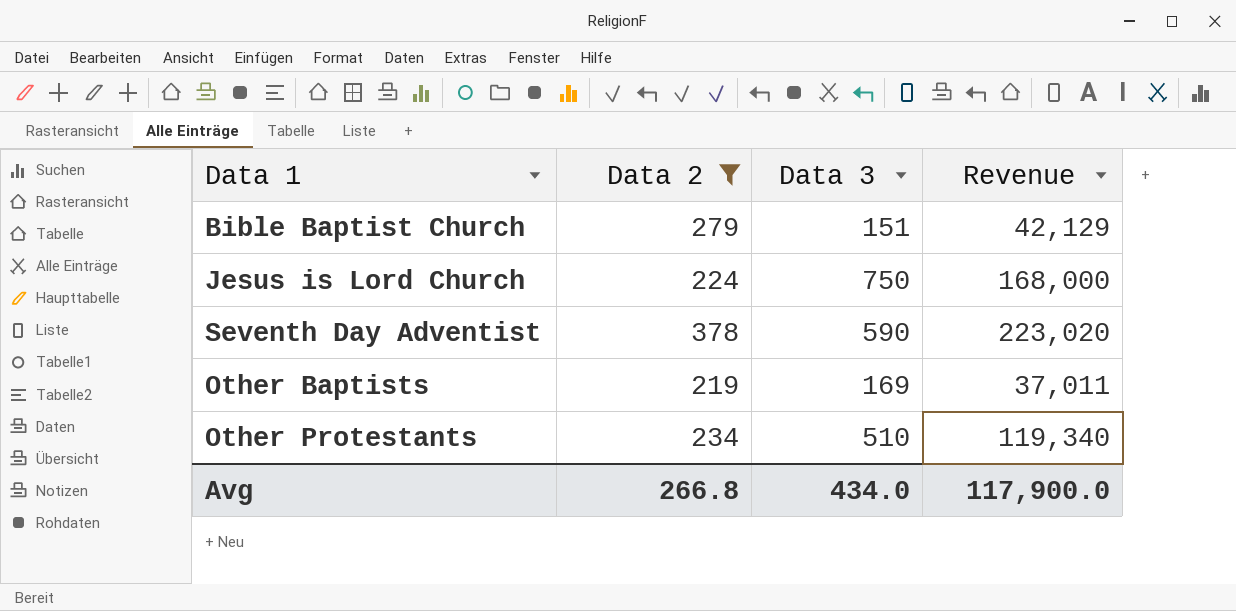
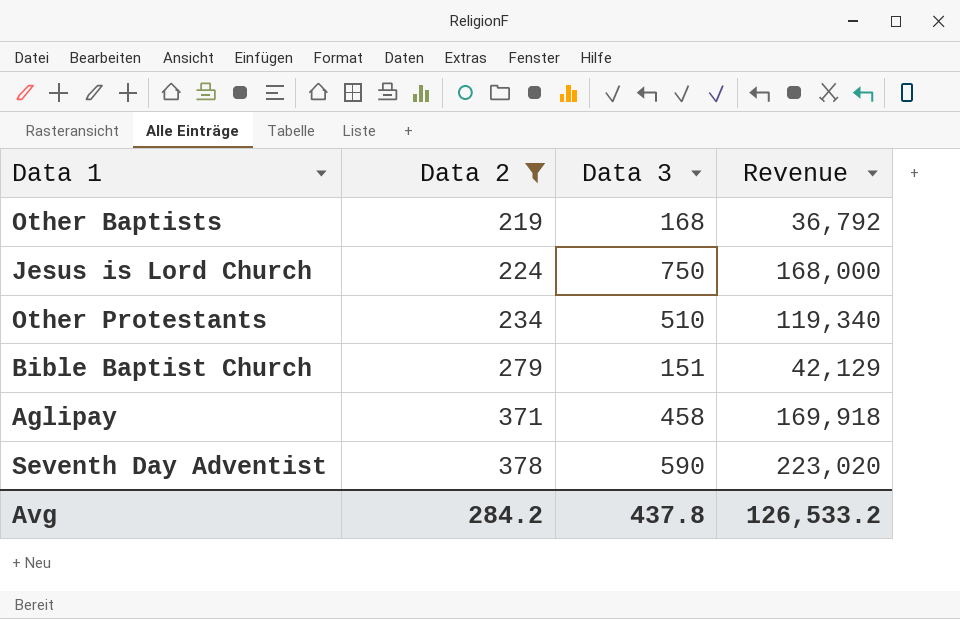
row order: none -> Data 2 ascending
Other Baptists | Data 3: 169 -> 168
Other Baptists | Revenue: 37,011 -> 36,792
row Aglipay: none -> 371 | 458 | 169,918
Avg | Data 2: 266.8 -> 284.2
Avg | Data 3: 434.0 -> 437.8
Avg | Revenue: 117,900.0 -> 126,533.2

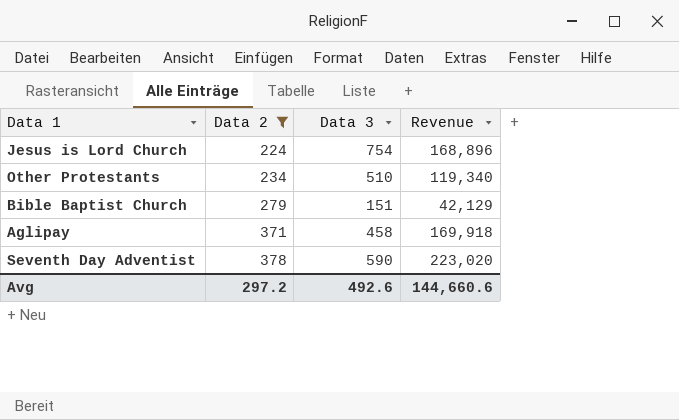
row Other Baptists: 219 | 168 | 36,792 -> none
Jesus is Lord Church | Data 3: 750 -> 754
Jesus is Lord Church | Revenue: 168,000 -> 168,896
Avg | Data 2: 284.2 -> 297.2
Avg | Data 3: 437.8 -> 492.6
Avg | Revenue: 126,533.2 -> 144,660.6

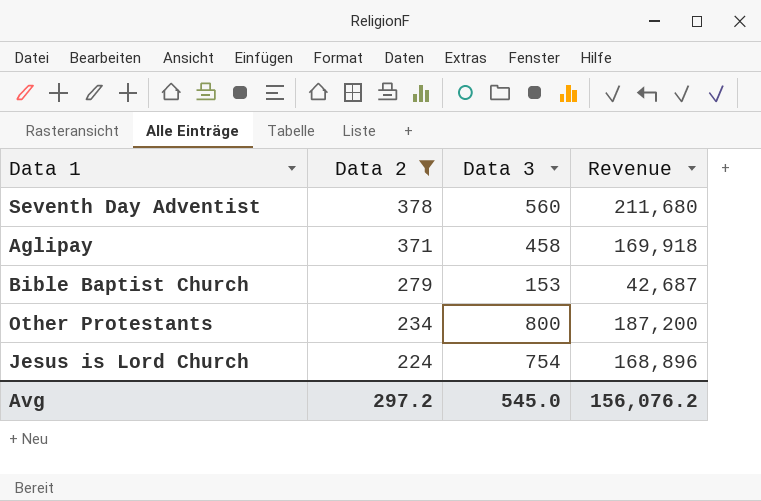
row order: Data 2 ascending -> Data 2 descending
Seventh Day Adventist | Data 3: 590 -> 560
Seventh Day Adventist | Revenue: 223,020 -> 211,680
Bible Baptist Church | Data 3: 151 -> 153
Bible Baptist Church | Revenue: 42,129 -> 42,687
Other Protestants | Data 3: 510 -> 800
Other Protestants | Revenue: 119,340 -> 187,200
Avg | Data 3: 492.6 -> 545.0
Avg | Revenue: 144,660.6 -> 156,076.2

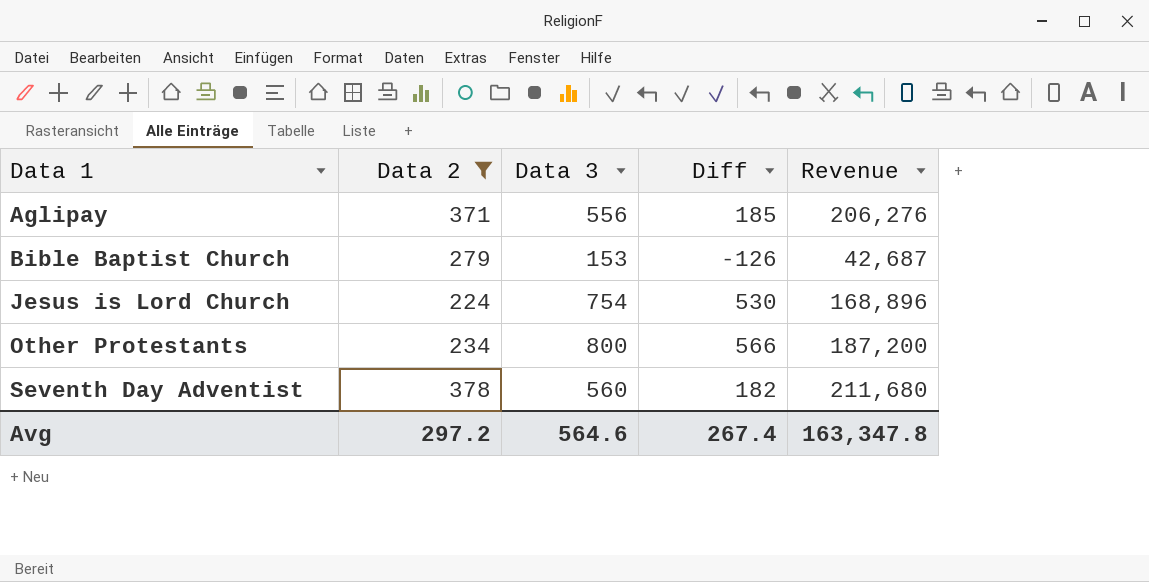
row order: Data 2 descending -> Data 1 ascending
column Diff | formula: none -> [Data 3] - [Data 2]
Aglipay | Data 3: 458 -> 556
Aglipay | Revenue: 169,918 -> 206,276
Avg | Data 3: 545.0 -> 564.6
Avg | Revenue: 156,076.2 -> 163,347.8

